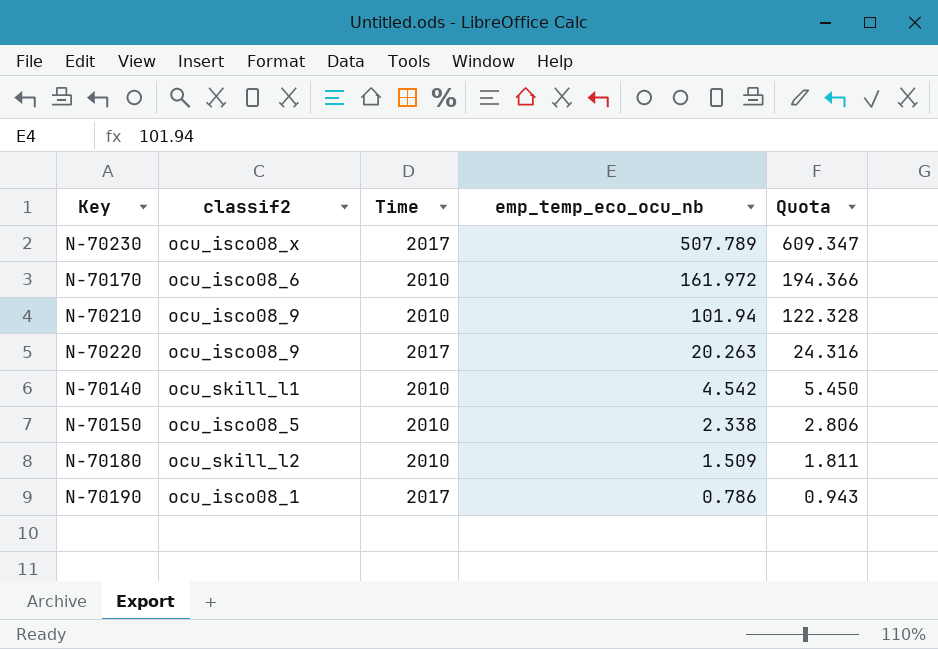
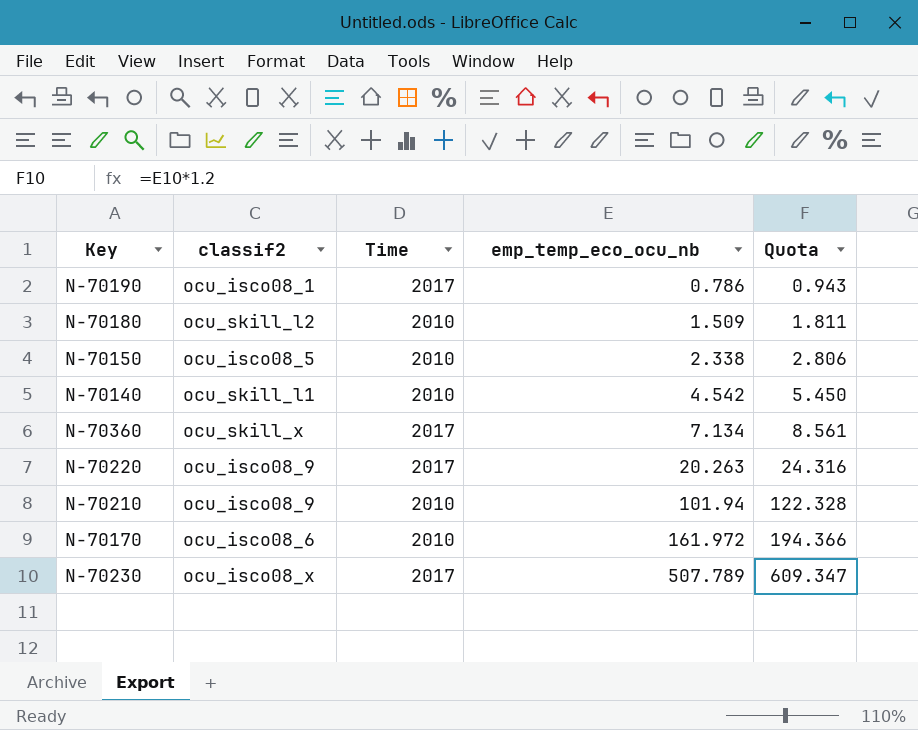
row order: emp_temp_eco_ocu_nb descending -> emp_temp_eco_ocu_nb ascending
row N-70360: none -> ocu_skill_x | 2017 | 7.134 | 8.561

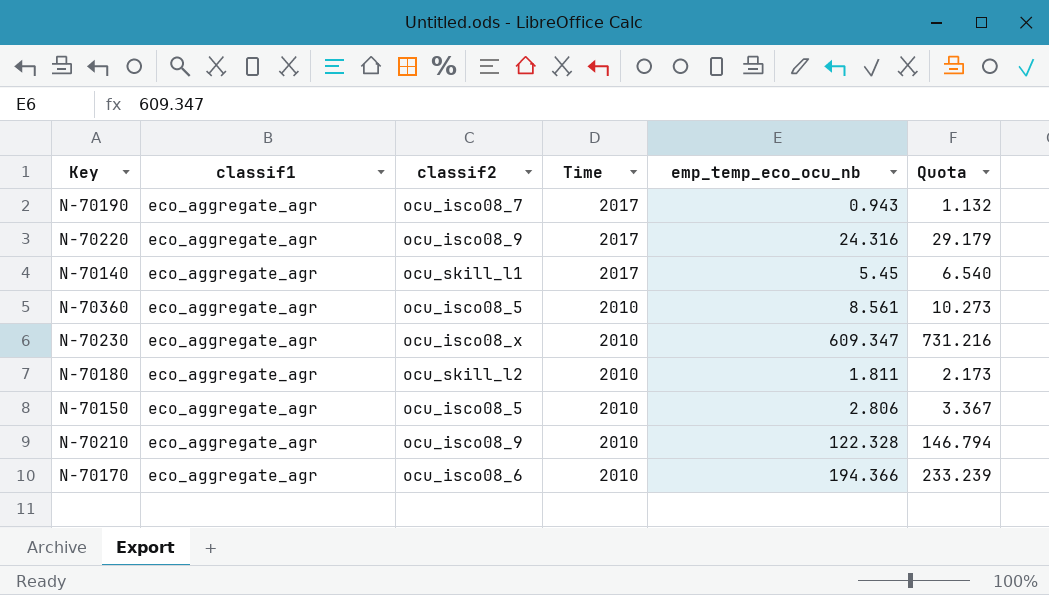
row order: emp_temp_eco_ocu_nb ascending -> Time descending
column classif1 | position: none -> 2
N-70190 | classif2: ocu_isco08_1 -> ocu_isco08_7
N-70190 | emp_temp_eco_ocu_nb: 0.786 -> 0.943
N-70190 | Quota: 0.943 -> 1.132
N-70220 | emp_temp_eco_ocu_nb: 20.263 -> 24.316
N-70220 | Quota: 24.316 -> 29.179
N-70140 | Time: 2010 -> 2017
N-70140 | emp_temp_eco_ocu_nb: 4.542 -> 5.45
N-70140 | Quota: 5.450 -> 6.540
N-70360 | classif2: ocu_skill_x -> ocu_isco08_5
N-70360 | Time: 2017 -> 2010
N-70360 | emp_temp_eco_ocu_nb: 7.134 -> 8.561
N-70360 | Quota: 8.561 -> 10.273
N-70230 | Time: 2017 -> 2010
N-70230 | emp_temp_eco_ocu_nb: 507.789 -> 609.347
N-70230 | Quota: 609.347 -> 731.216
N-70180 | emp_temp_eco_ocu_nb: 1.509 -> 1.811
N-70180 | Quota: 1.811 -> 2.173
N-70150 | emp_temp_eco_ocu_nb: 2.338 -> 2.806
N-70150 | Quota: 2.806 -> 3.367
N-70210 | emp_temp_eco_ocu_nb: 101.94 -> 122.328
N-70210 | Quota: 122.328 -> 146.794
N-70170 | emp_temp_eco_ocu_nb: 161.972 -> 194.366
N-70170 | Quota: 194.366 -> 233.239

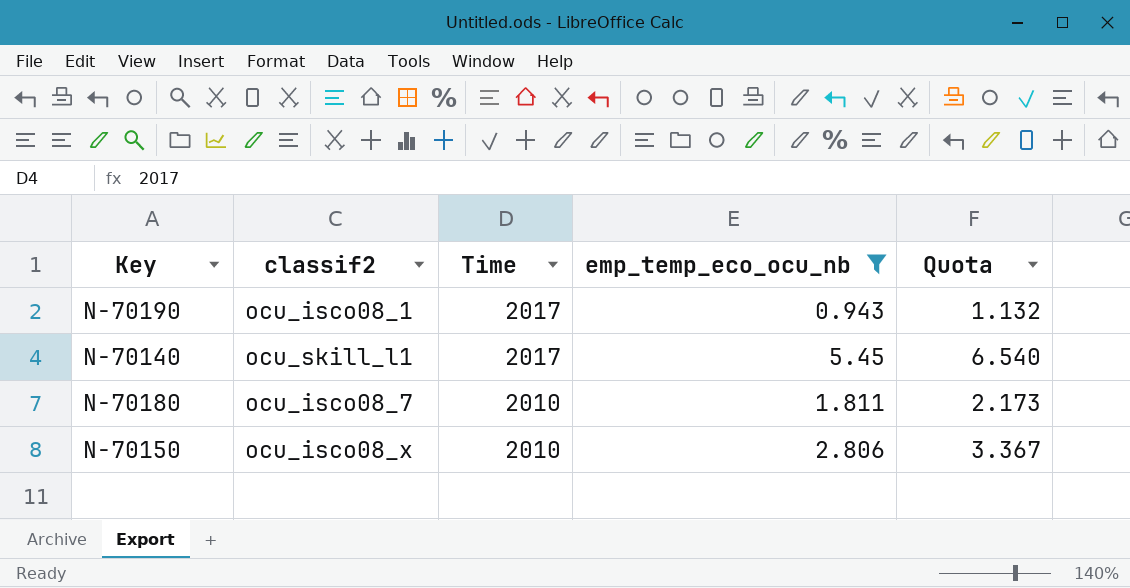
filter: none -> emp_temp_eco_ocu_nb <= 5.45
column classif1 | position: 2 -> none
N-70190 | classif2: ocu_isco08_7 -> ocu_isco08_1
N-70180 | classif2: ocu_skill_l2 -> ocu_isco08_7
N-70150 | classif2: ocu_isco08_5 -> ocu_isco08_x

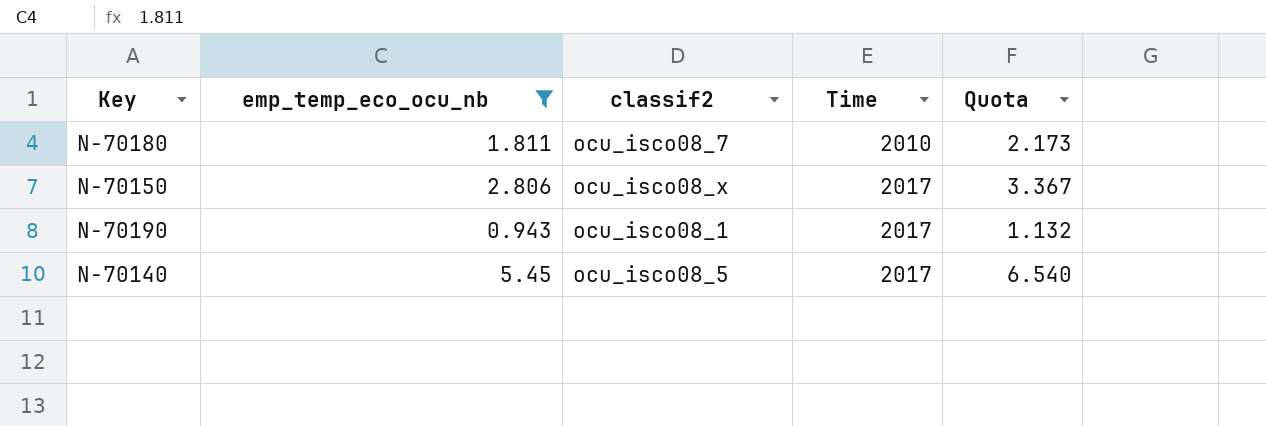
row order: Time descending -> Time ascending
column emp_temp_eco_ocu_nb | position: 4 -> 2
N-70150 | Time: 2010 -> 2017
N-70140 | classif2: ocu_skill_l1 -> ocu_isco08_5

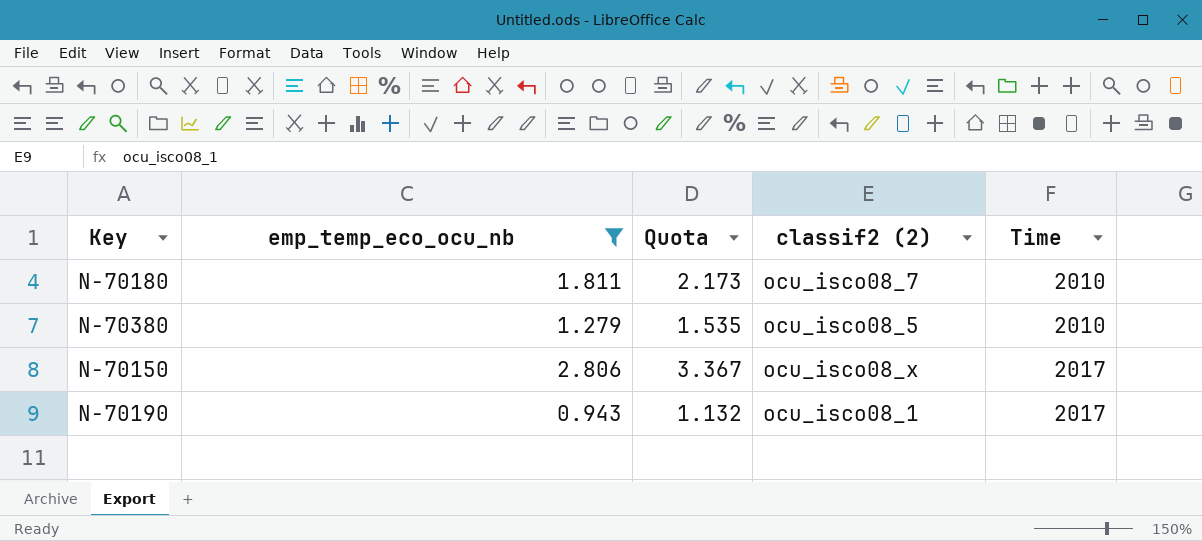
column Quota | position: 5 -> 3
column name: classif2 -> classif2 (2)
row N-70140: 5.45 | ocu_isco08_5 | 2017 | 6.540 -> none
row N-70380: none -> 1.279 | 1.535 | ocu_isco08_5 | 2010

